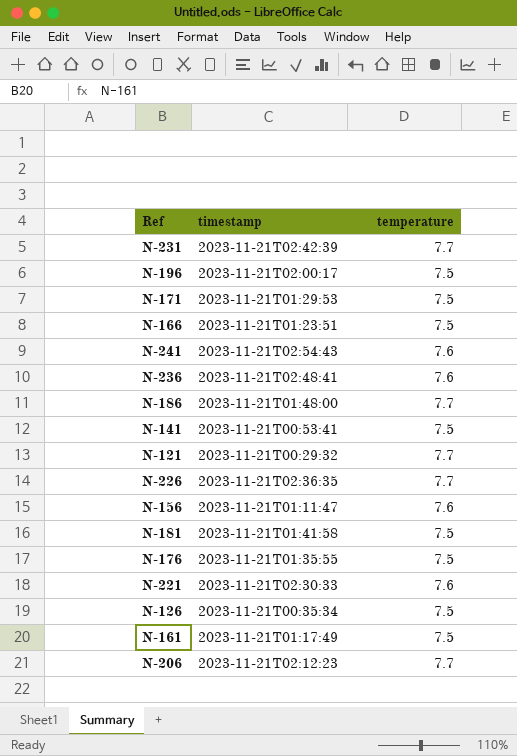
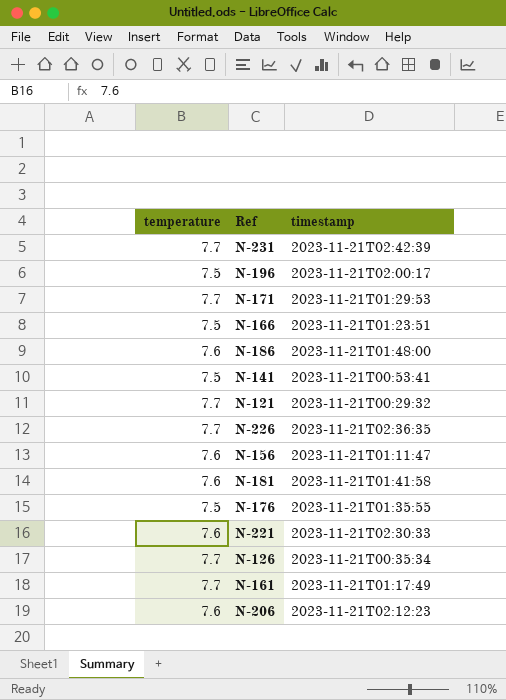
column temperature | position: 3 -> 1
row N-241: 2023-11-21T02:54:43 | 7.6 -> none
row N-236: 2023-11-21T02:48:41 | 7.6 -> none
N-171 | temperature: 7.5 -> 7.7
N-186 | temperature: 7.7 -> 7.6
N-181 | temperature: 7.5 -> 7.6
N-126 | temperature: 7.5 -> 7.7
N-161 | temperature: 7.5 -> 7.7
N-206 | temperature: 7.7 -> 7.6

